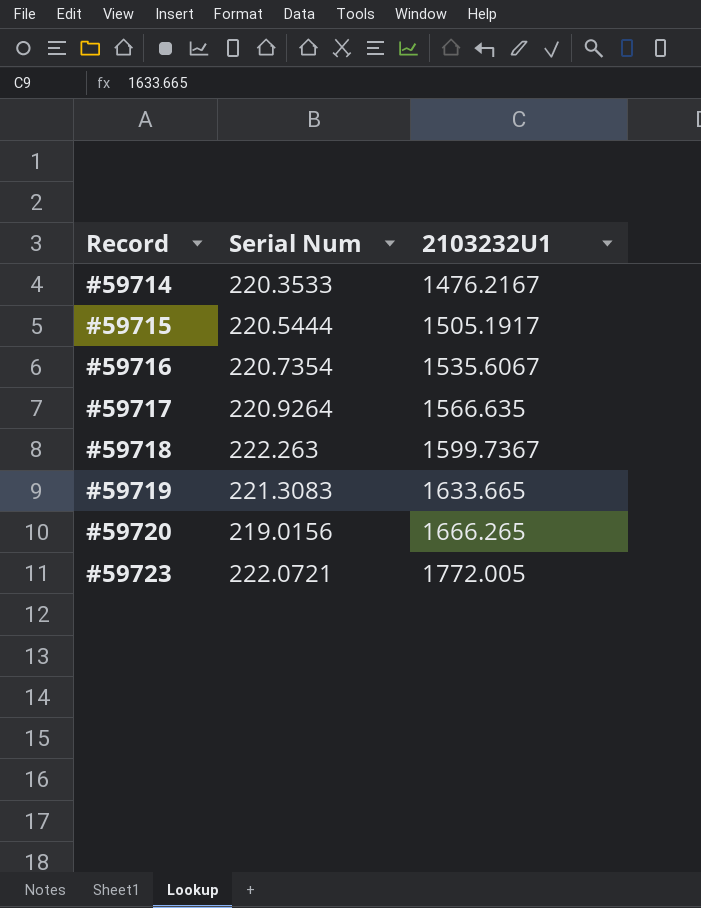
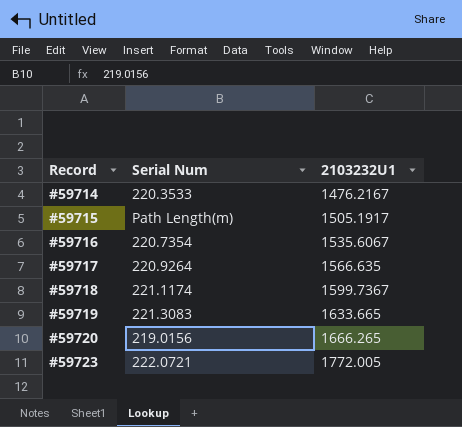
#59715 | Serial Num: 220.5444 -> Path Length(m)
#59718 | Serial Num: 222.263 -> 221.1174

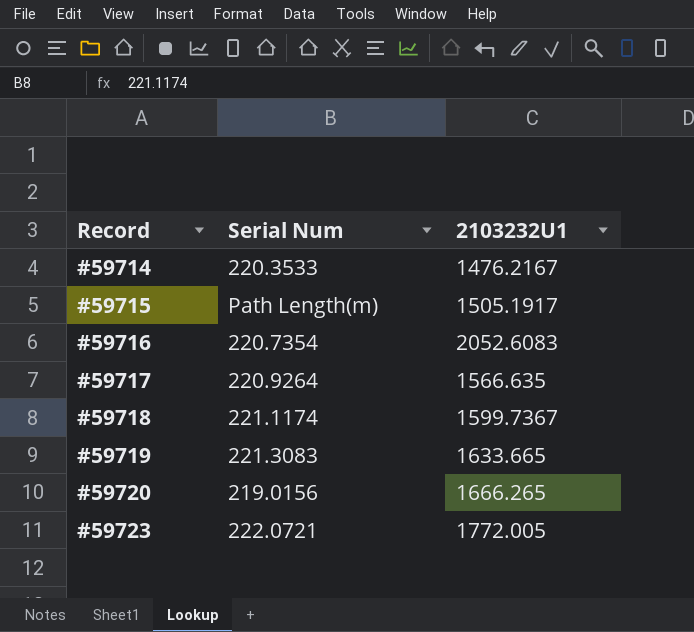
#59716 | 2103232U1: 1535.6067 -> 2052.6083

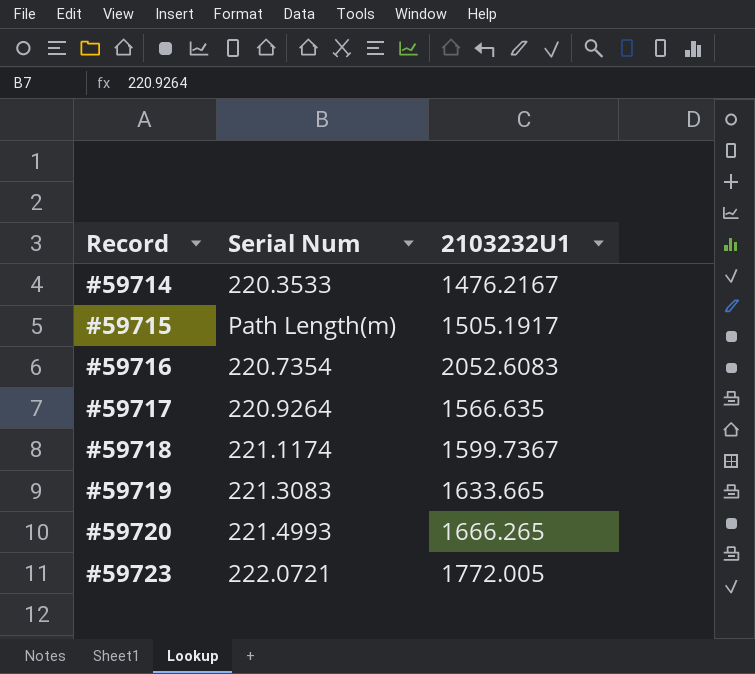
#59720 | Serial Num: 219.0156 -> 221.4993

